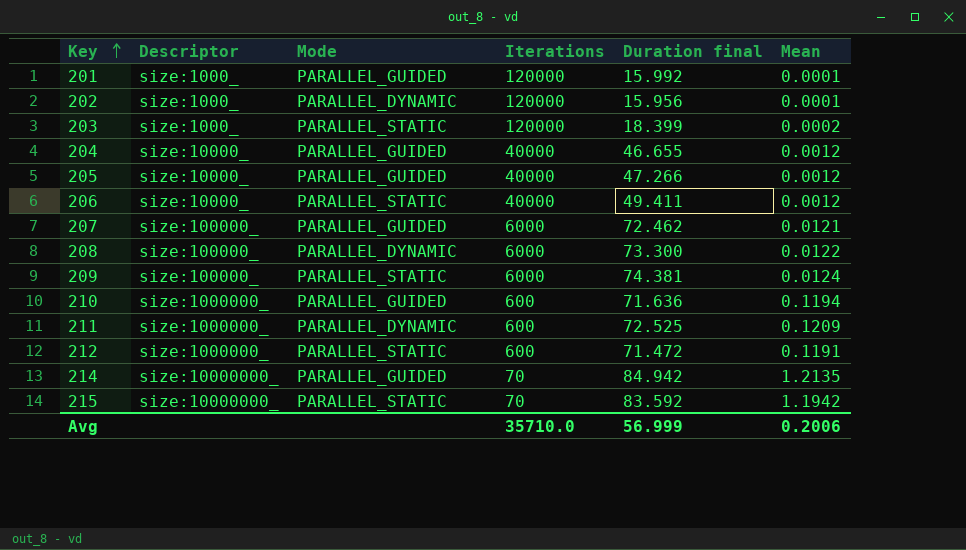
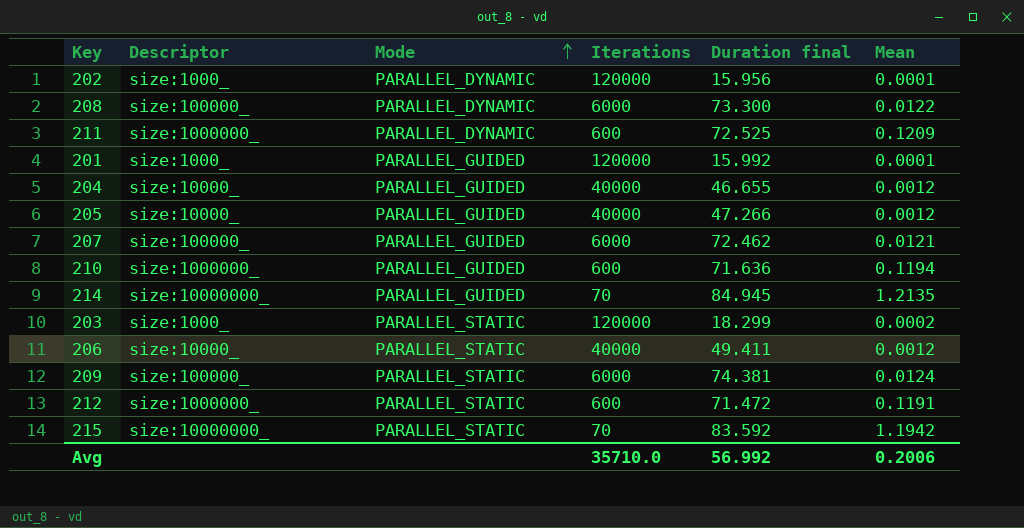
row order: Key ascending -> Mode ascending
214 | Duration final: 84.942 -> 84.945
203 | Duration final: 18.399 -> 18.299
Avg | Duration final: 56.999 -> 56.992

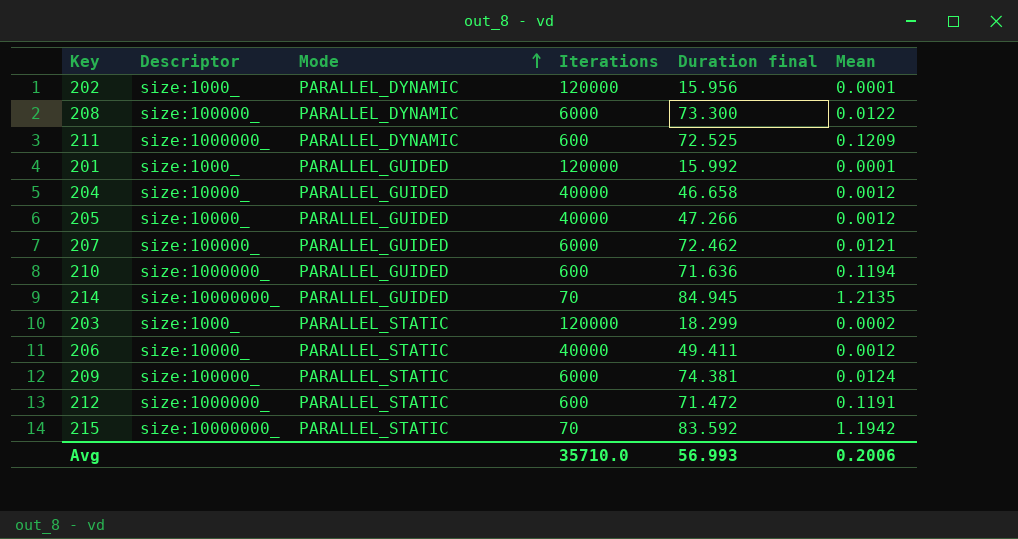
204 | Duration final: 46.655 -> 46.658
Avg | Duration final: 56.992 -> 56.993

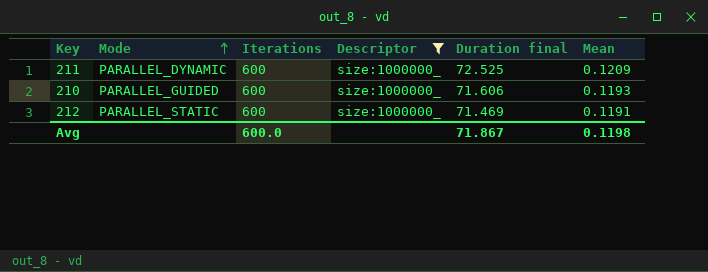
filter: none -> Descriptor = size:1000000_
column Descriptor | position: 2 -> 4
210 | Duration final: 71.636 -> 71.606
210 | Mean: 0.1194 -> 0.1193
212 | Duration final: 71.472 -> 71.469
Avg | Iterations: 35710.0 -> 600.0
Avg | Duration final: 56.993 -> 71.867
Avg | Mean: 0.2006 -> 0.1198

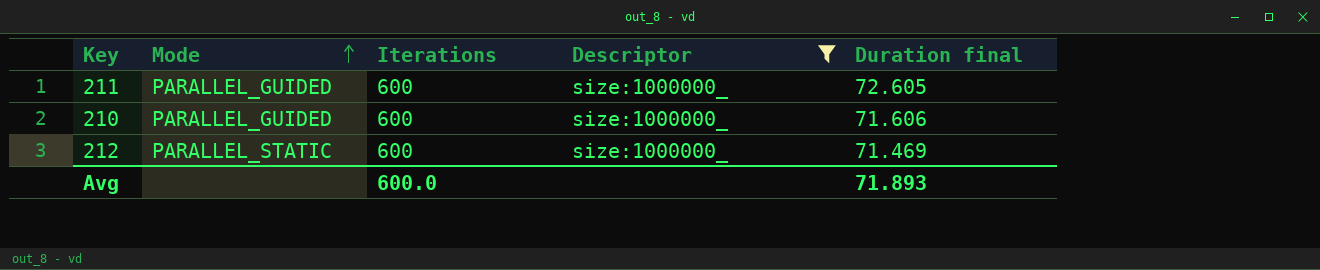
column Mean | formula: [Duration final] / [Iterations] -> none
211 | Mode: PARALLEL_DYNAMIC -> PARALLEL_GUIDED
211 | Duration final: 72.525 -> 72.605
Avg | Duration final: 71.867 -> 71.893

